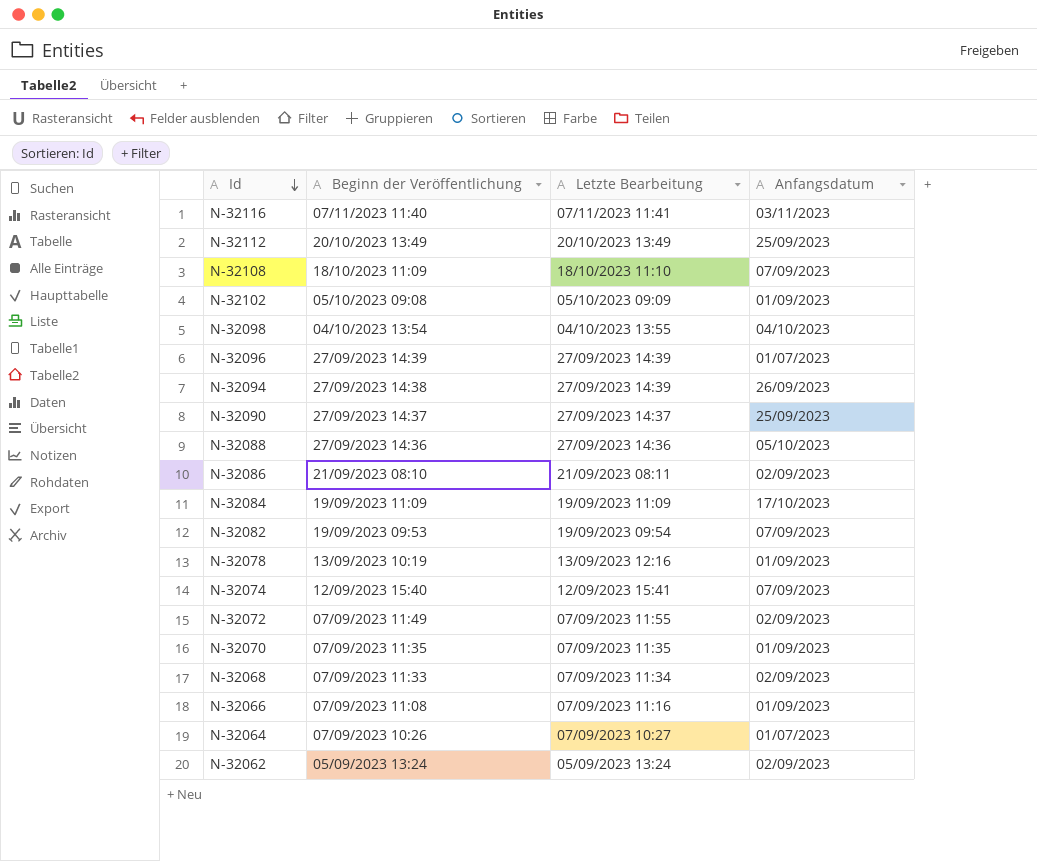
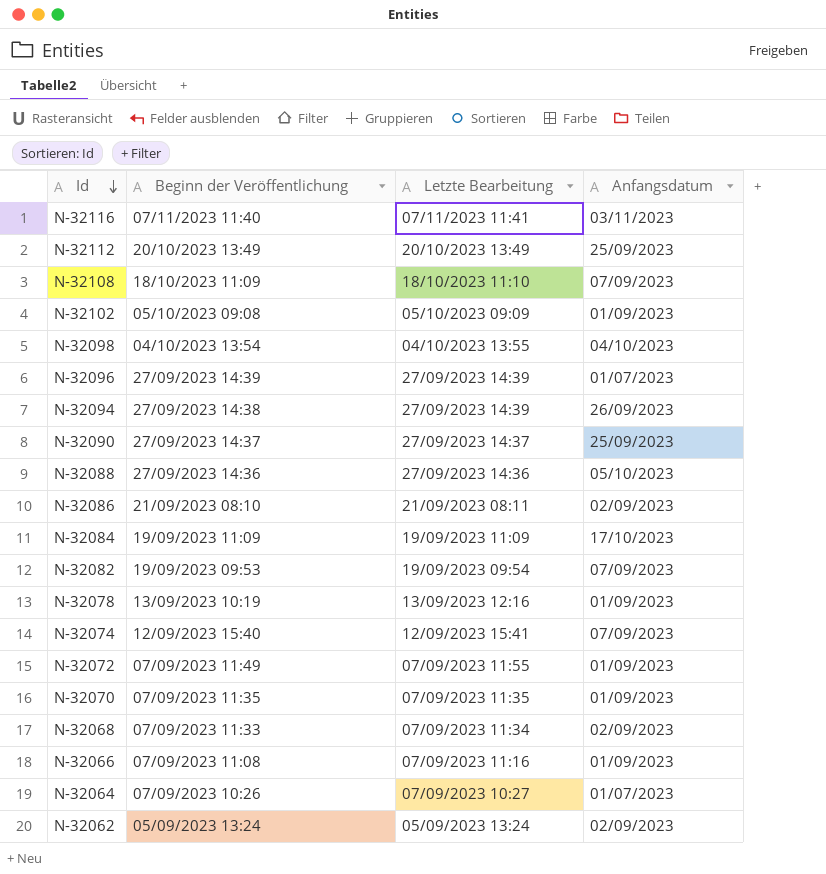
N-32072 | Anfangsdatum: 02/09/2023 -> 01/09/2023

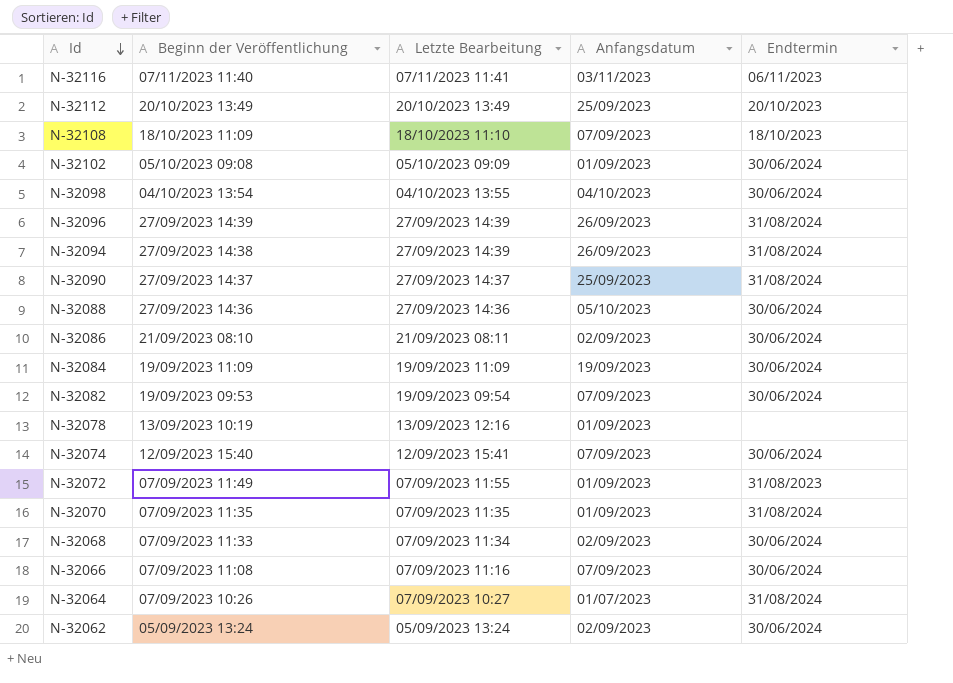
column Endtermin | position: none -> 5
N-32096 | Anfangsdatum: 01/07/2023 -> 26/09/2023
N-32084 | Anfangsdatum: 17/10/2023 -> 19/09/2023
N-32066 | Anfangsdatum: 01/09/2023 -> 07/09/2023

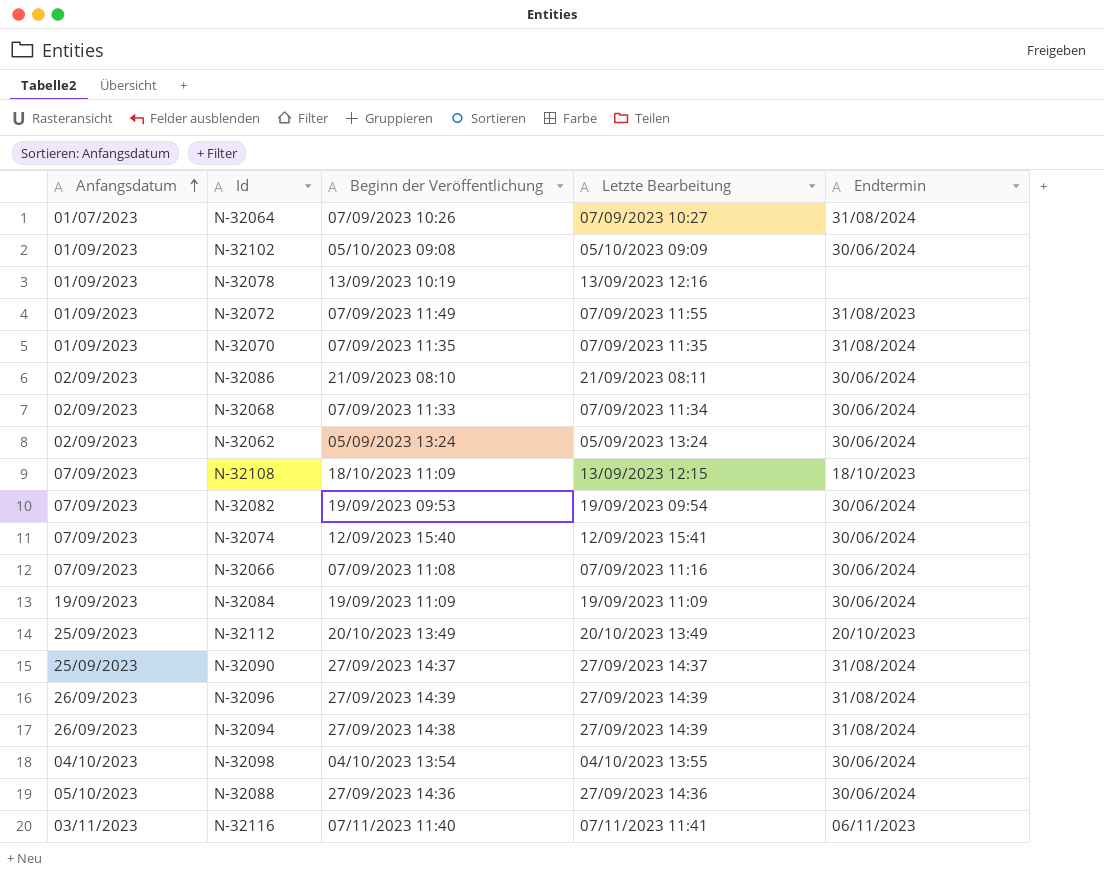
row order: Id descending -> Anfangsdatum ascending
column Anfangsdatum | position: 4 -> 1
N-32108 | Letzte Bearbeitung: 18/10/2023 11:10 -> 13/09/2023 12:15

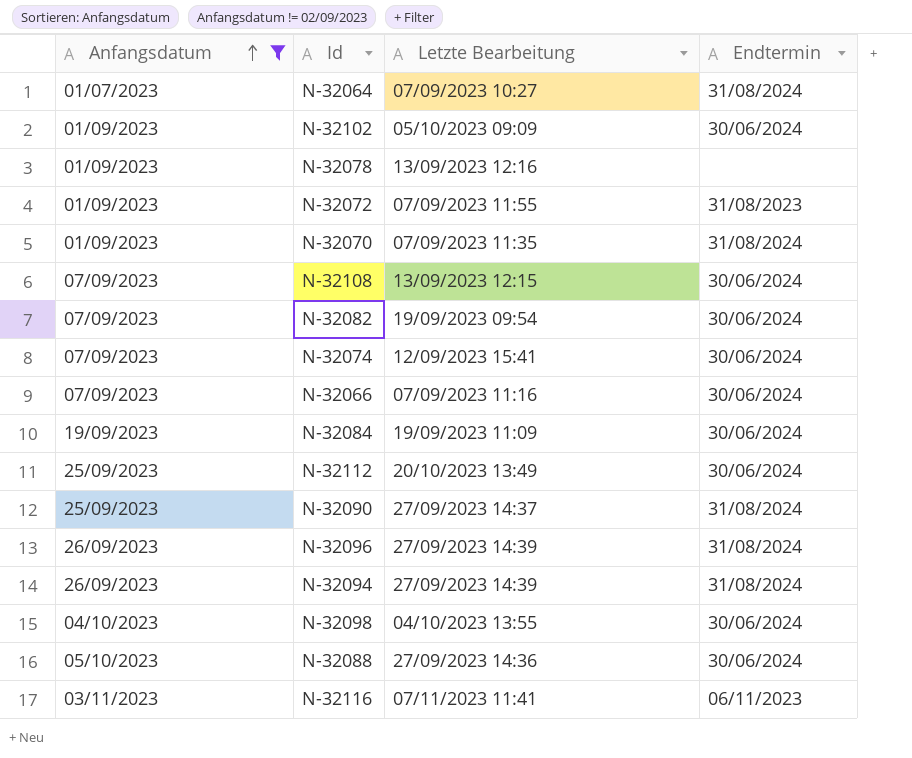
filter: none -> Anfangsdatum != 02/09/2023
column Beginn der Veröffentlichung | position: 3 -> none
N-32108 | Endtermin: 18/10/2023 -> 30/06/2024
N-32112 | Endtermin: 20/10/2023 -> 30/06/2024

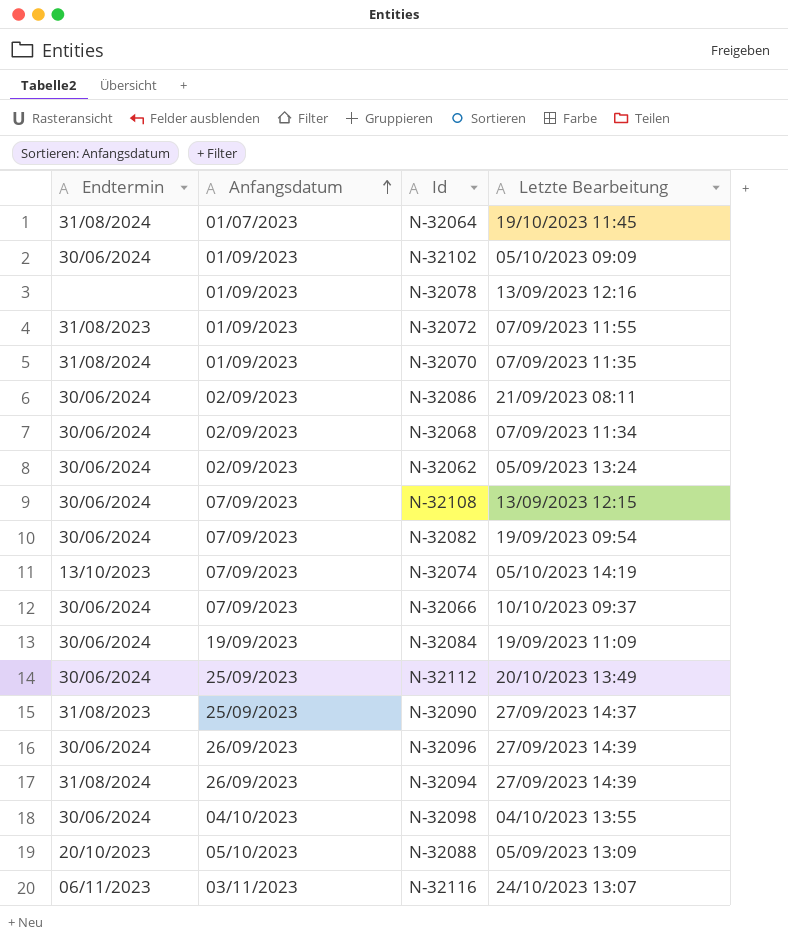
filter: Anfangsdatum != 02/09/2023 -> none
column Endtermin | position: 4 -> 1
N-32064 | Letzte Bearbeitung: 07/09/2023 10:27 -> 19/10/2023 11:45
N-32074 | Endtermin: 30/06/2024 -> 13/10/2023
N-32074 | Letzte Bearbeitung: 12/09/2023 15:41 -> 05/10/2023 14:19
N-32066 | Letzte Bearbeitung: 07/09/2023 11:16 -> 10/10/2023 09:37
N-32090 | Endtermin: 31/08/2024 -> 31/08/2023
N-32096 | Endtermin: 31/08/2024 -> 30/06/2024
N-32088 | Endtermin: 30/06/2024 -> 20/10/2023
N-32088 | Letzte Bearbeitung: 27/09/2023 14:36 -> 05/09/2023 13:09
N-32116 | Letzte Bearbeitung: 07/11/2023 11:41 -> 24/10/2023 13:07

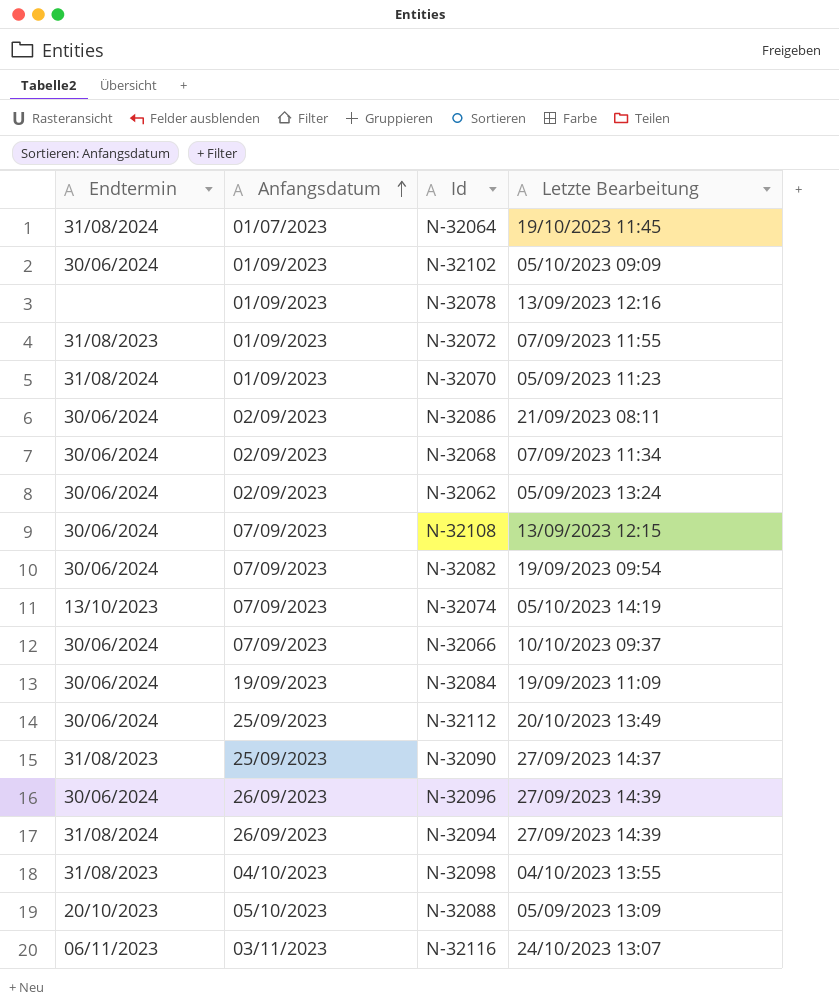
N-32070 | Letzte Bearbeitung: 07/09/2023 11:35 -> 05/09/2023 11:23
N-32098 | Endtermin: 30/06/2024 -> 31/08/2023

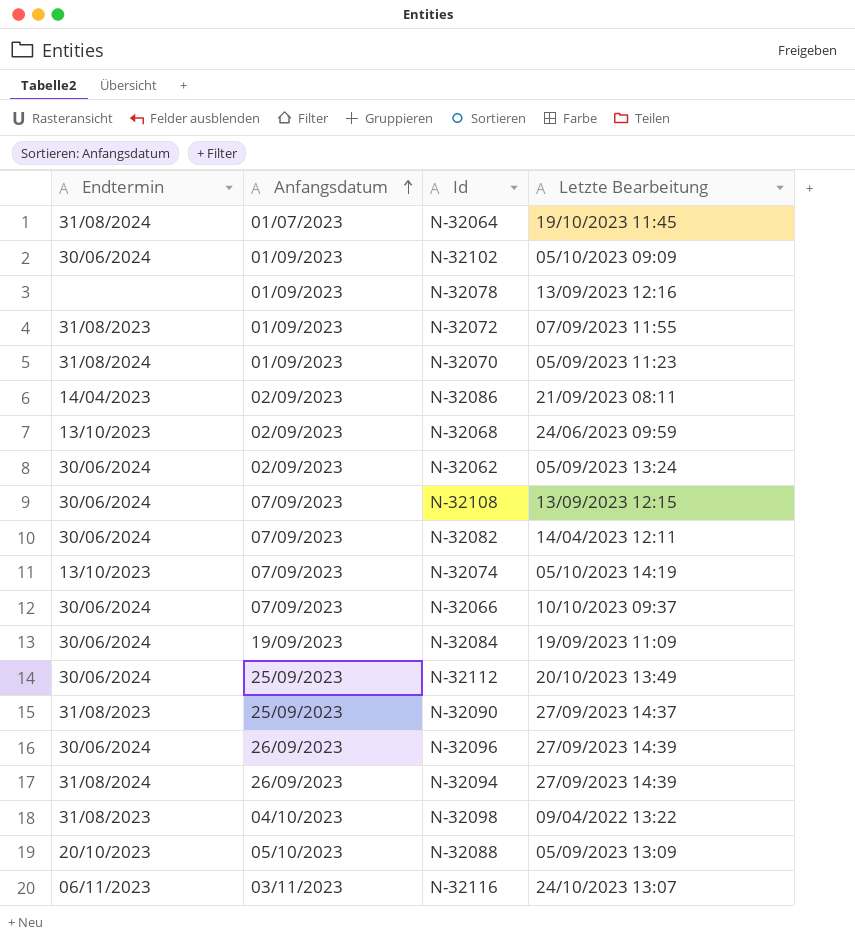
N-32086 | Endtermin: 30/06/2024 -> 14/04/2023
N-32068 | Endtermin: 30/06/2024 -> 13/10/2023
N-32068 | Letzte Bearbeitung: 07/09/2023 11:34 -> 24/06/2023 09:59
N-32082 | Letzte Bearbeitung: 19/09/2023 09:54 -> 14/04/2023 12:11
N-32098 | Letzte Bearbeitung: 04/10/2023 13:55 -> 09/04/2022 13:22

